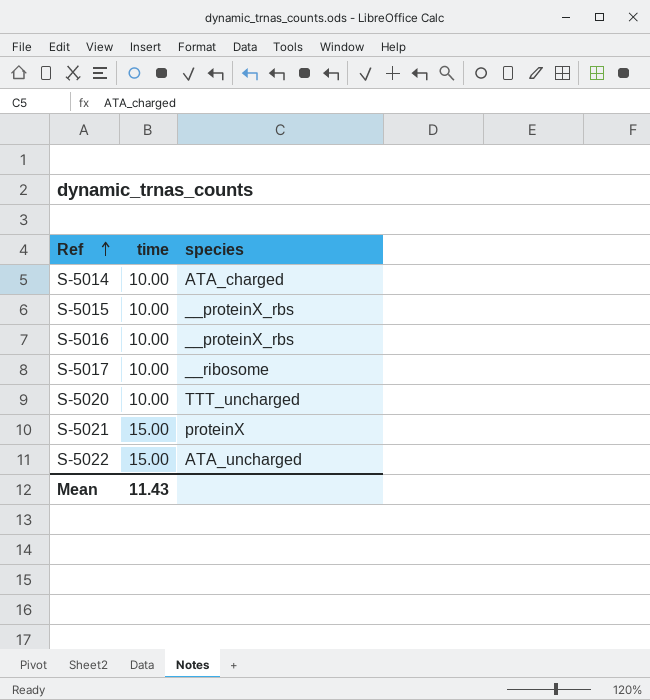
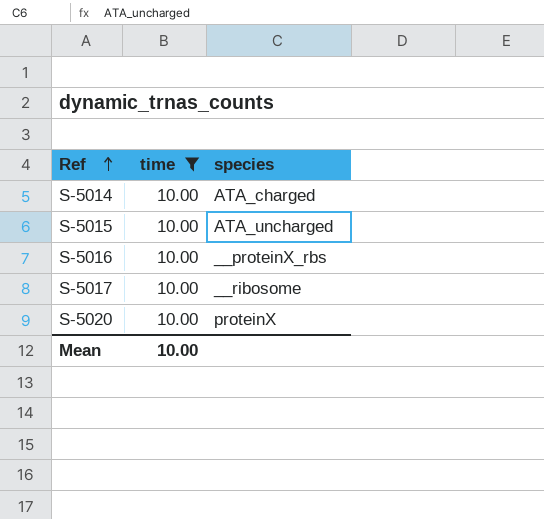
filter: none -> time = 10.00
S-5015 | species: __proteinX_rbs -> ATA_uncharged
S-5020 | species: TTT_uncharged -> proteinX
Mean | time: 11.43 -> 10.00

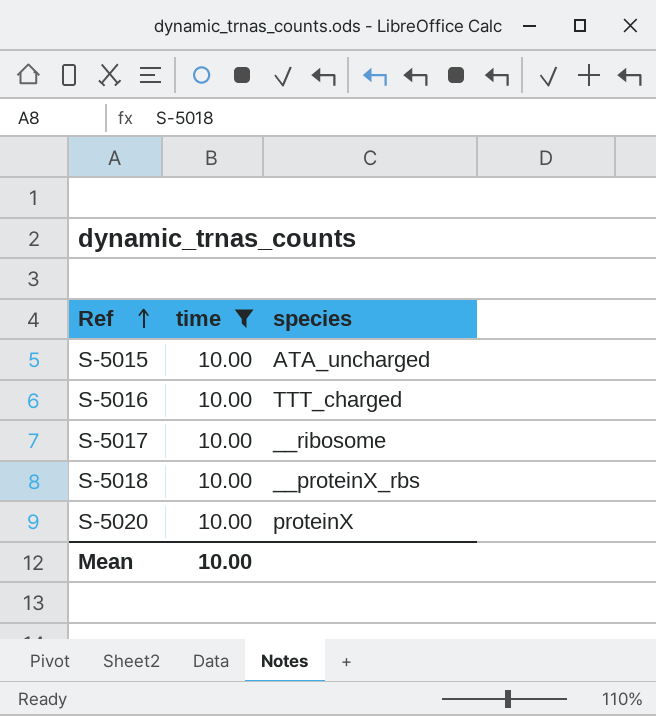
row S-5014: 10.00 | ATA_charged -> none
S-5016 | species: __proteinX_rbs -> TTT_charged
row S-5018: none -> 10.00 | __proteinX_rbs

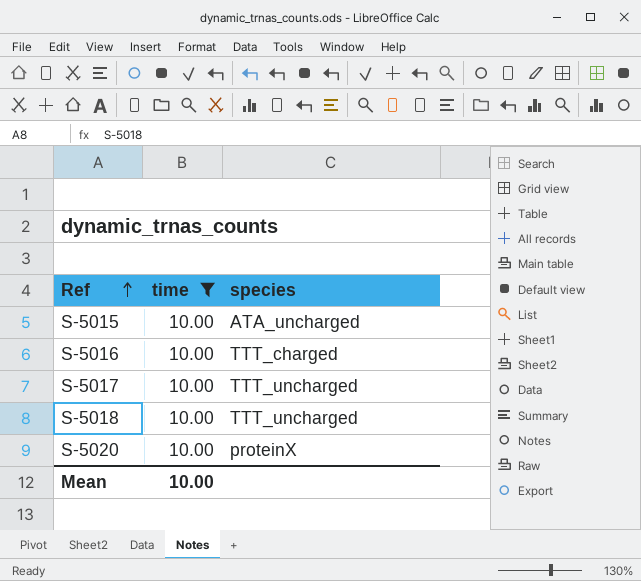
S-5017 | species: __ribosome -> TTT_uncharged
S-5018 | species: __proteinX_rbs -> TTT_uncharged

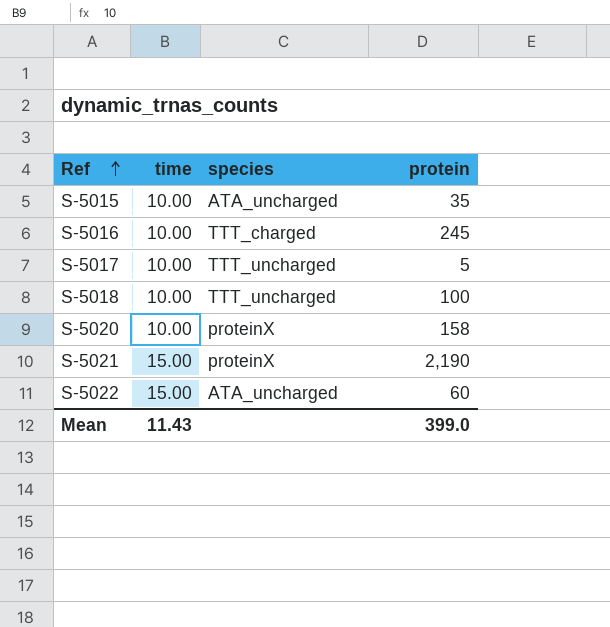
filter: time = 10.00 -> none
column protein | position: none -> 4
Mean | time: 10.00 -> 11.43

